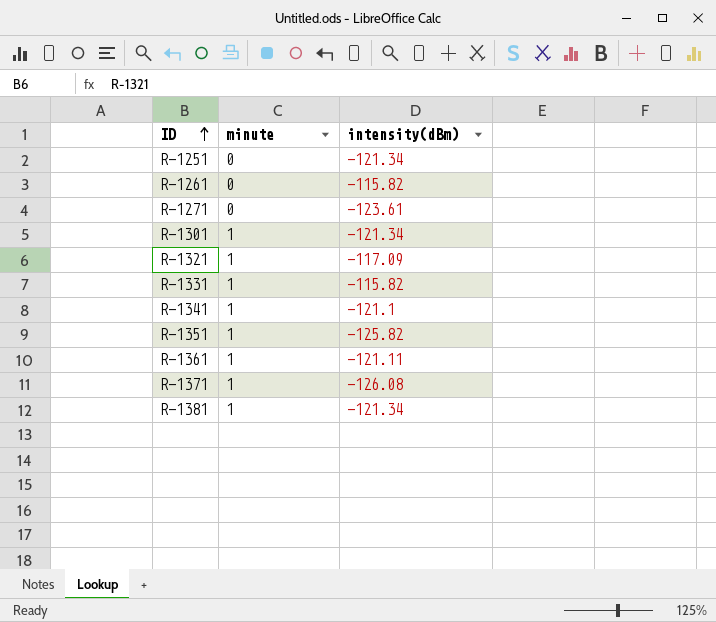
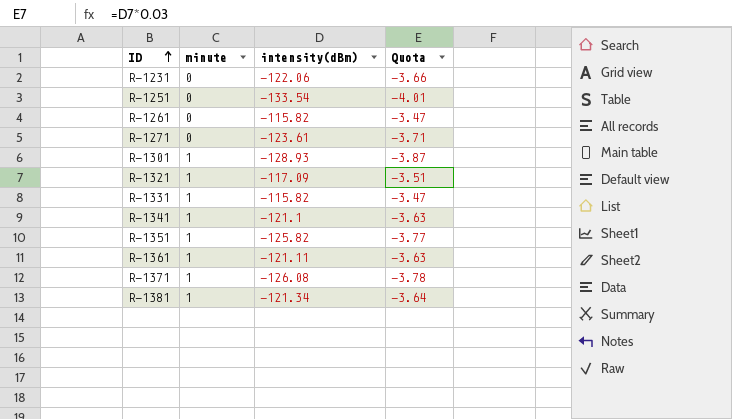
column Quota | formula: none -> [intensity(dBm)] * 0.03
row R-1231: none -> 0 | -122.06 | -3.66
R-1251 | intensity(dBm): -121.34 -> -133.54
R-1301 | intensity(dBm): -121.34 -> -128.93

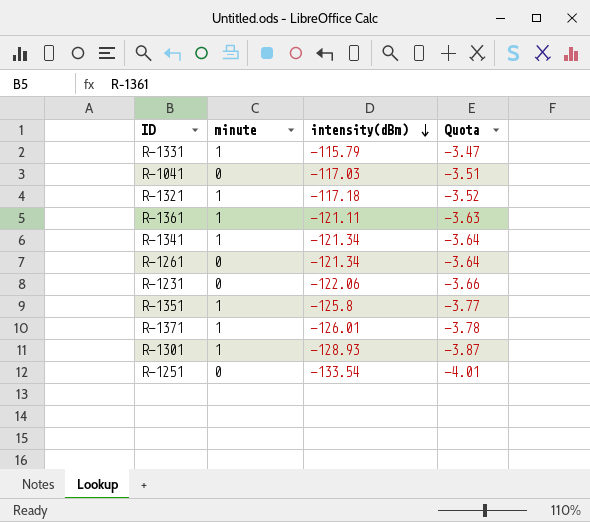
row order: ID ascending -> intensity(dBm) descending
row R-1271: 0 | -123.61 | -3.71 -> none
row R-1381: 1 | -121.34 | -3.64 -> none
R-1331 | intensity(dBm): -115.82 -> -115.79
row R-1041: none -> 0 | -117.03 | -3.51
R-1321 | intensity(dBm): -117.09 -> -117.18
R-1321 | Quota: -3.51 -> -3.52
R-1341 | intensity(dBm): -121.1 -> -121.34
R-1341 | Quota: -3.63 -> -3.64
R-1261 | intensity(dBm): -115.82 -> -121.34
R-1261 | Quota: -3.47 -> -3.64
R-1351 | intensity(dBm): -125.82 -> -125.8
R-1371 | intensity(dBm): -126.08 -> -126.01

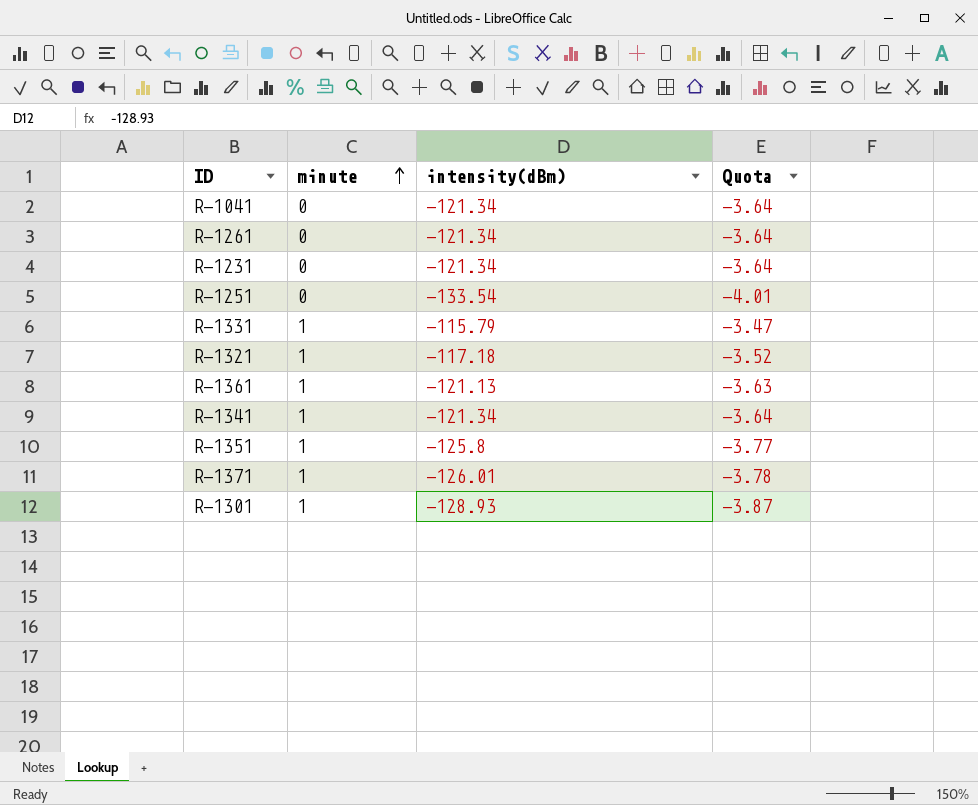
row order: intensity(dBm) descending -> minute ascending
R-1041 | intensity(dBm): -117.03 -> -121.34
R-1041 | Quota: -3.51 -> -3.64
R-1231 | intensity(dBm): -122.06 -> -121.34
R-1231 | Quota: -3.66 -> -3.64
R-1361 | intensity(dBm): -121.11 -> -121.13

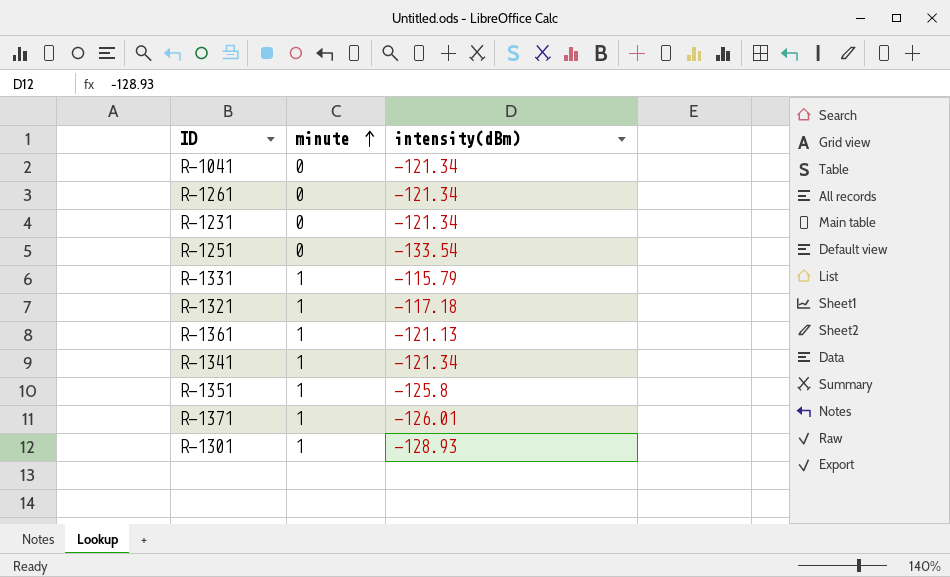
column Quota | formula: [intensity(dBm)] * 0.03 -> none

